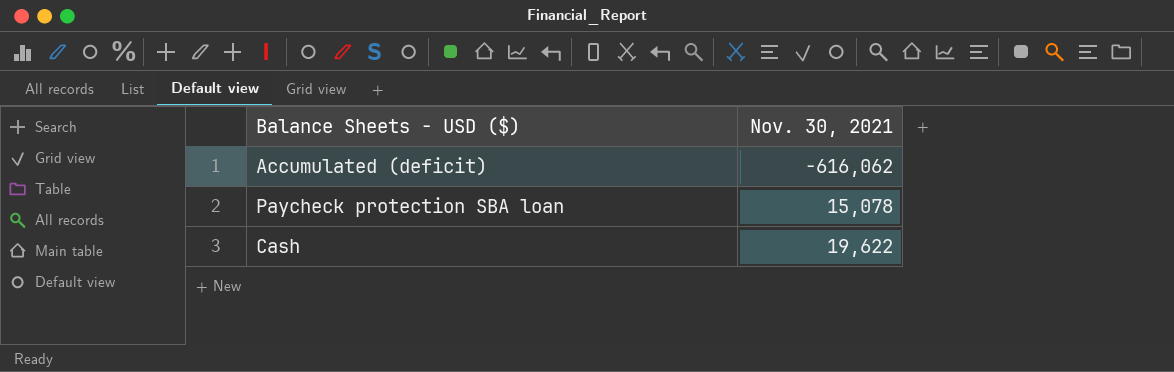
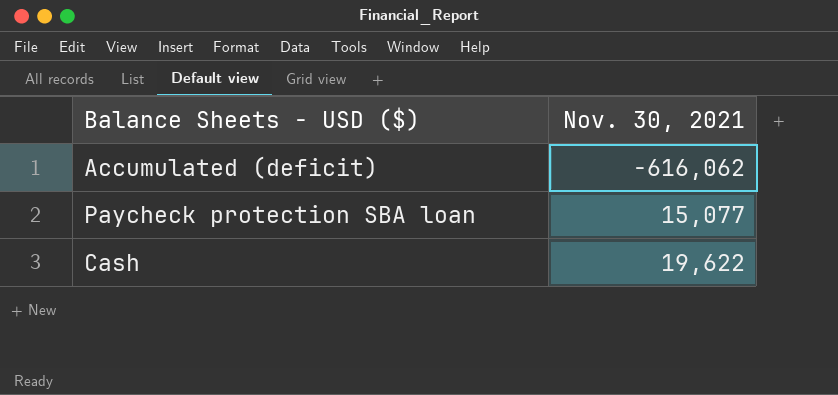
Paycheck protection SBA loan | Nov. 30, 2021: 15,078 -> 15,077

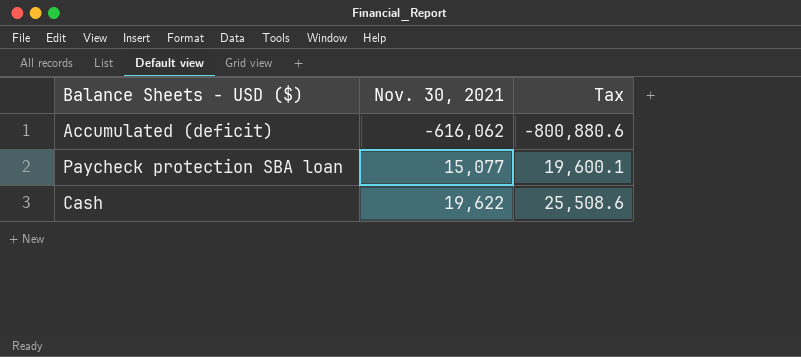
column Tax | formula: none -> [Nov. 30, 2021] * 1.3

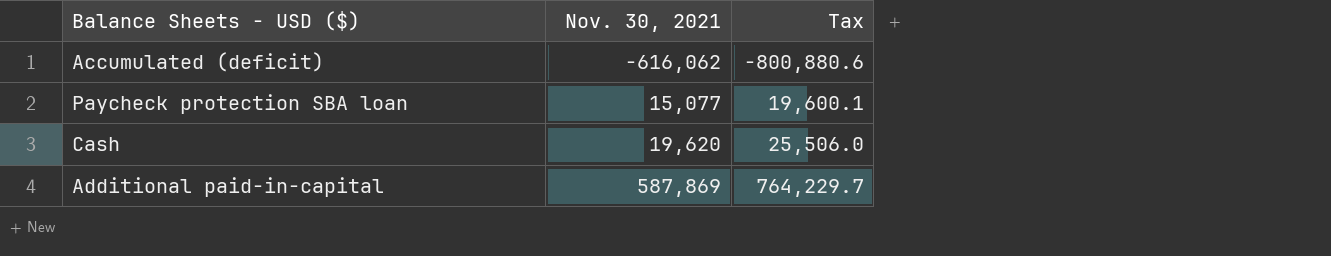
Cash | Nov. 30, 2021: 19,622 -> 19,620
Cash | Tax: 25,508.6 -> 25,506.0
row Additional paid-in-capital: none -> 587,869 | 764,229.7

